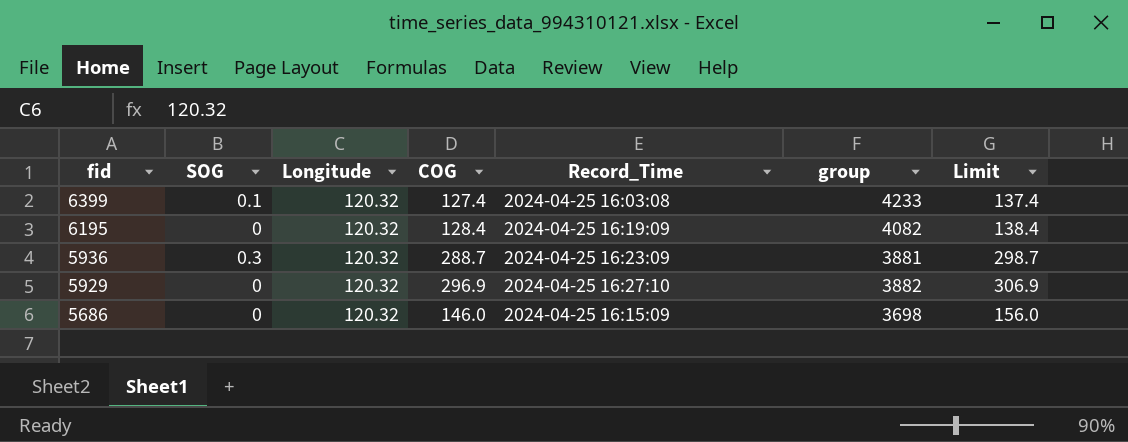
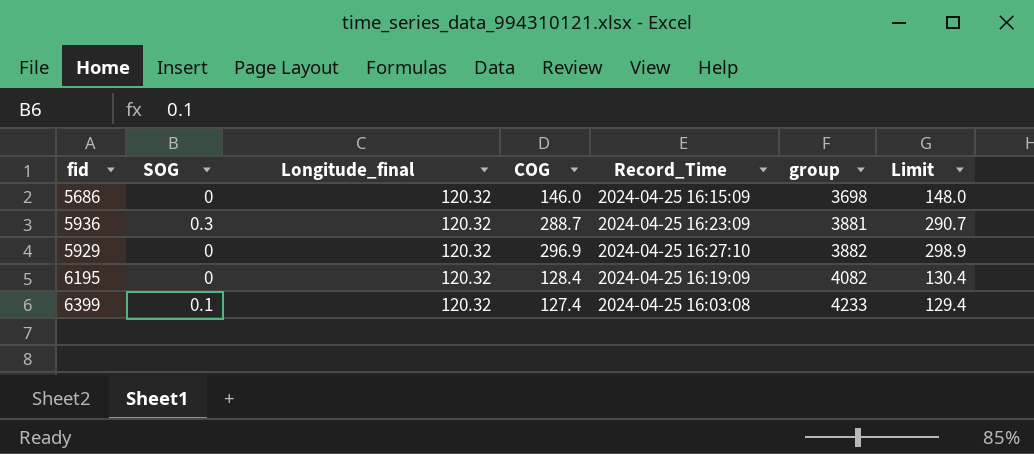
row order: fid descending -> group ascending
column name: Longitude -> Longitude_final
column Limit | formula: [COG] + 10 -> [COG] + 2

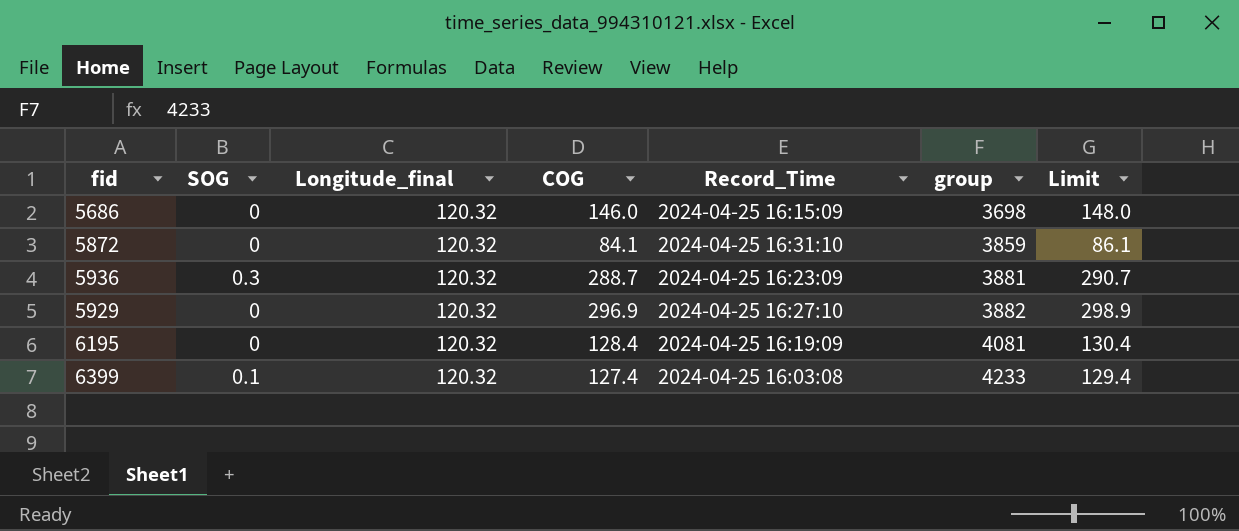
row 5872: none -> 0 | 120.32 | 84.1 | 2024-04-25 16:31:10 | 3859 | 86.1
6195 | group: 4082 -> 4081

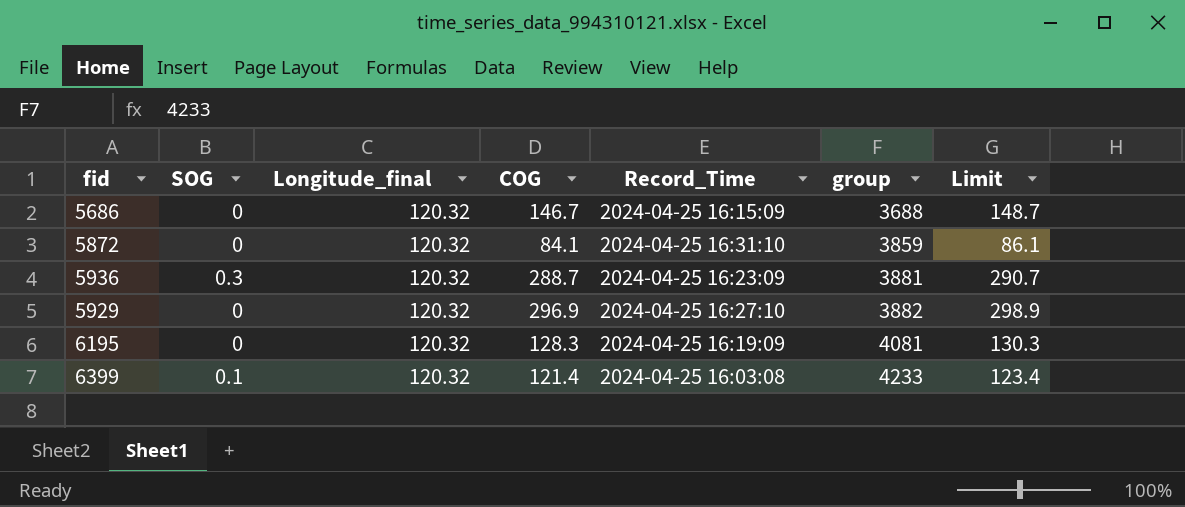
5686 | COG: 146.0 -> 146.7
5686 | group: 3698 -> 3688
5686 | Limit: 148.0 -> 148.7
6195 | COG: 128.4 -> 128.3
6195 | Limit: 130.4 -> 130.3
6399 | COG: 127.4 -> 121.4
6399 | Limit: 129.4 -> 123.4

